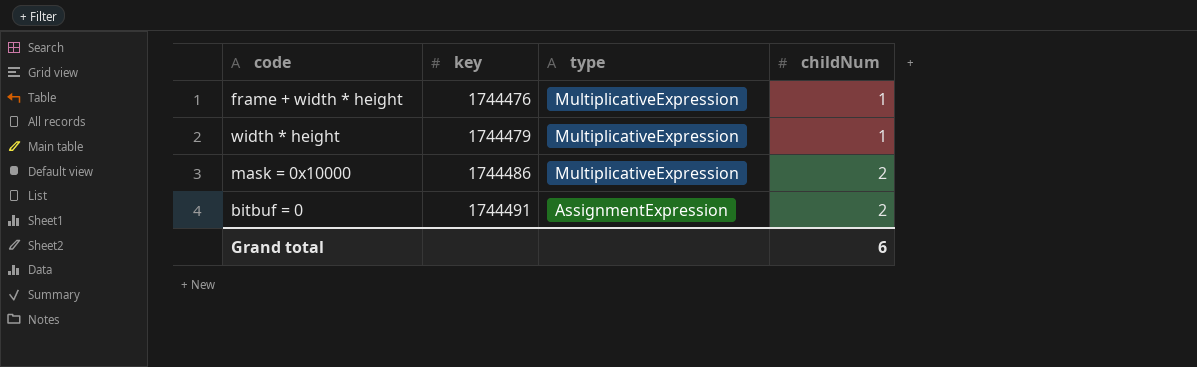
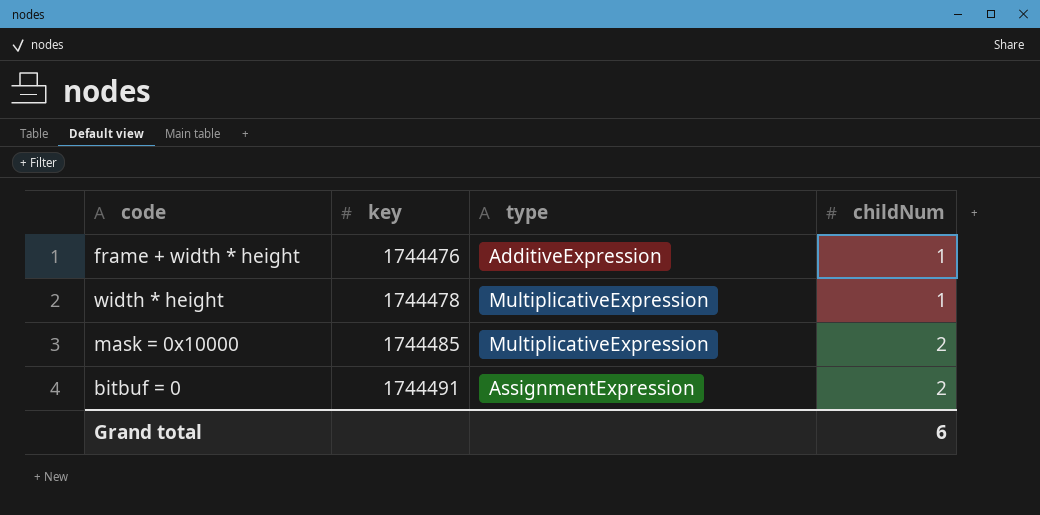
frame + width * height | type: MultiplicativeExpression -> AdditiveExpression
width * height | key: 1744479 -> 1744478
mask = 0x10000 | key: 1744486 -> 1744485

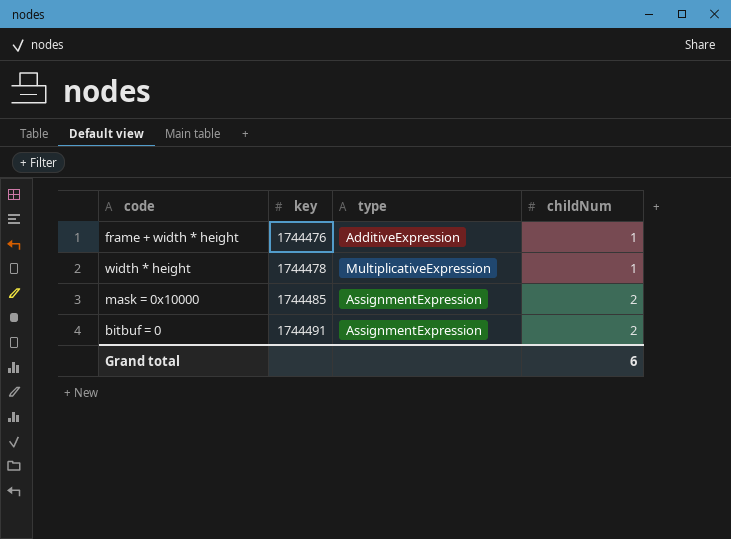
mask = 0x10000 | type: MultiplicativeExpression -> AssignmentExpression

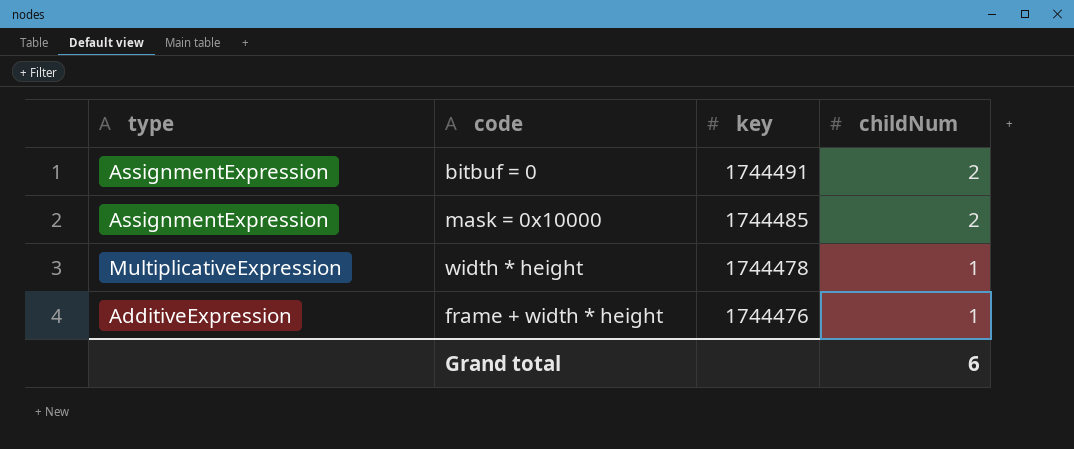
row order: key ascending -> key descending
column type | position: 3 -> 1

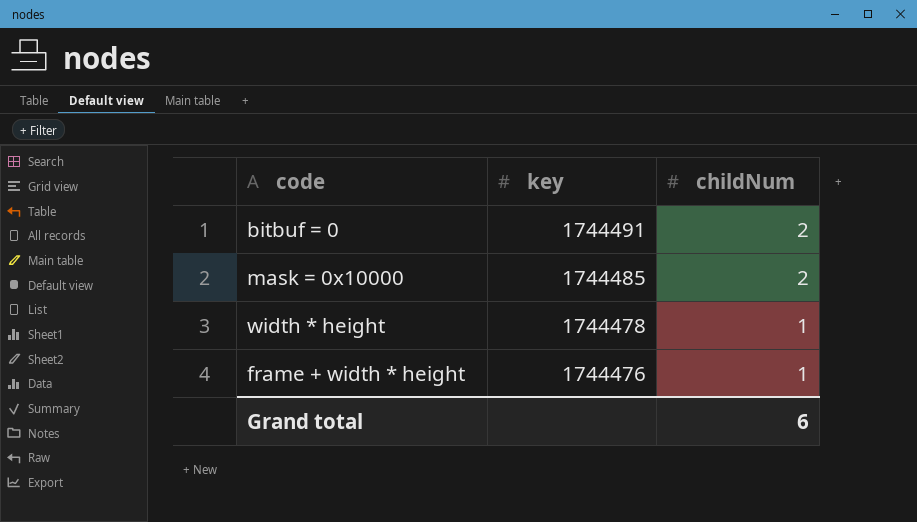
column type | position: 1 -> none

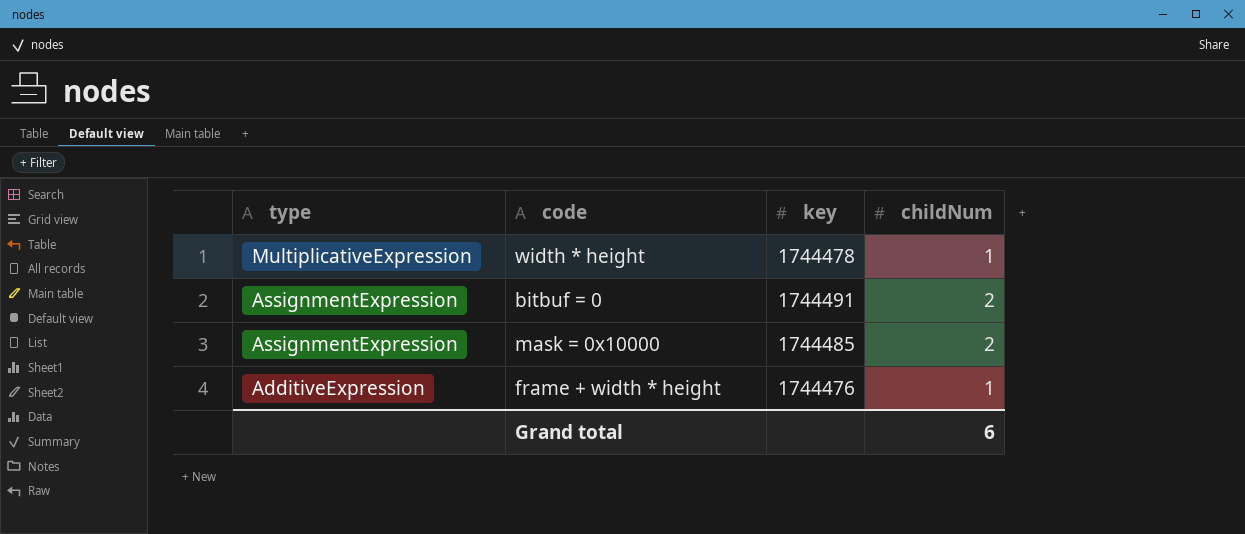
row order: key descending -> type descending
column type | position: none -> 1

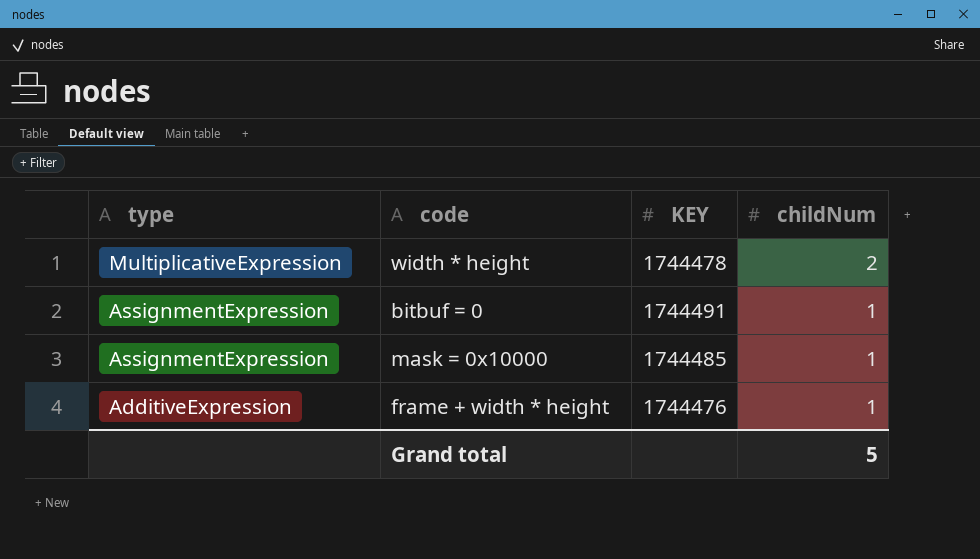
column name: key -> KEY
width * height | childNum: 1 -> 2
bitbuf = 0 | childNum: 2 -> 1
mask = 0x10000 | childNum: 2 -> 1
Grand total | childNum: 6 -> 5

